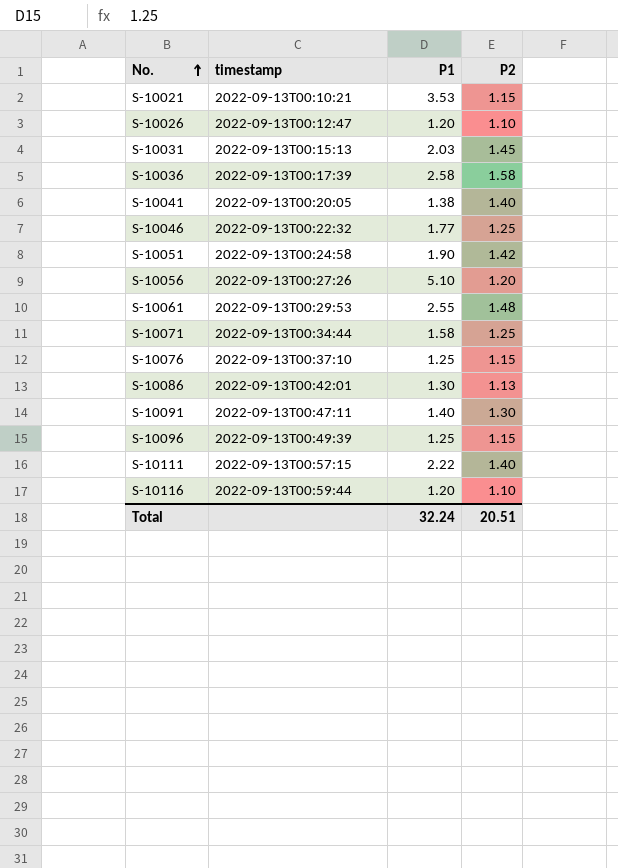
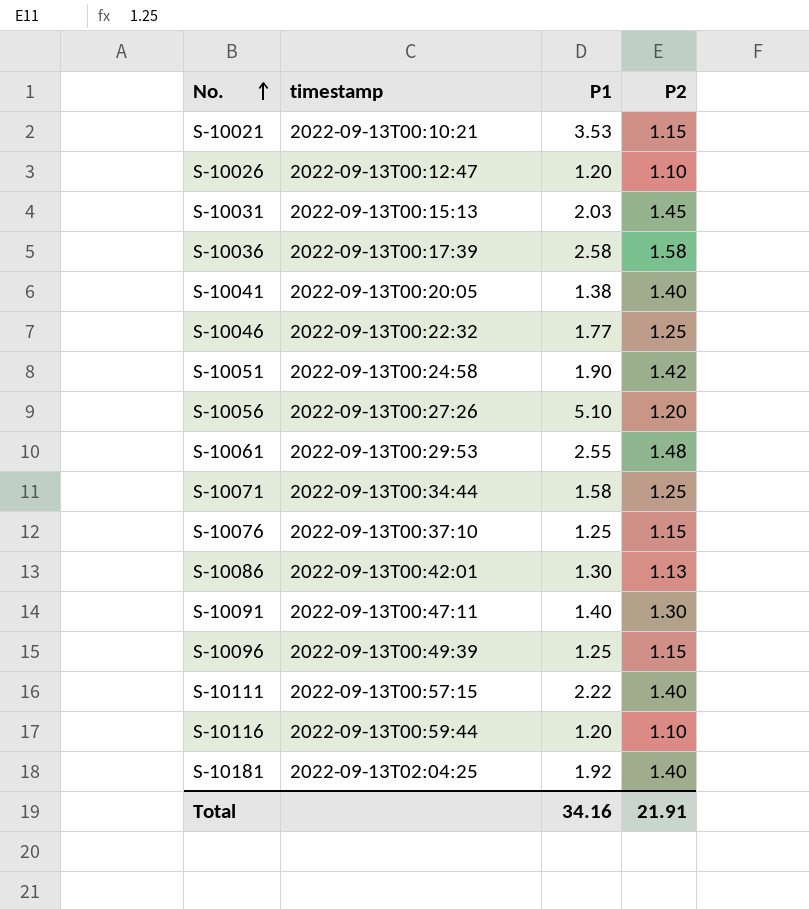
row S-10181: none -> 2022-09-13T02:04:25 | 1.92 | 1.40
Total | P1: 32.24 -> 34.16
Total | P2: 20.51 -> 21.91

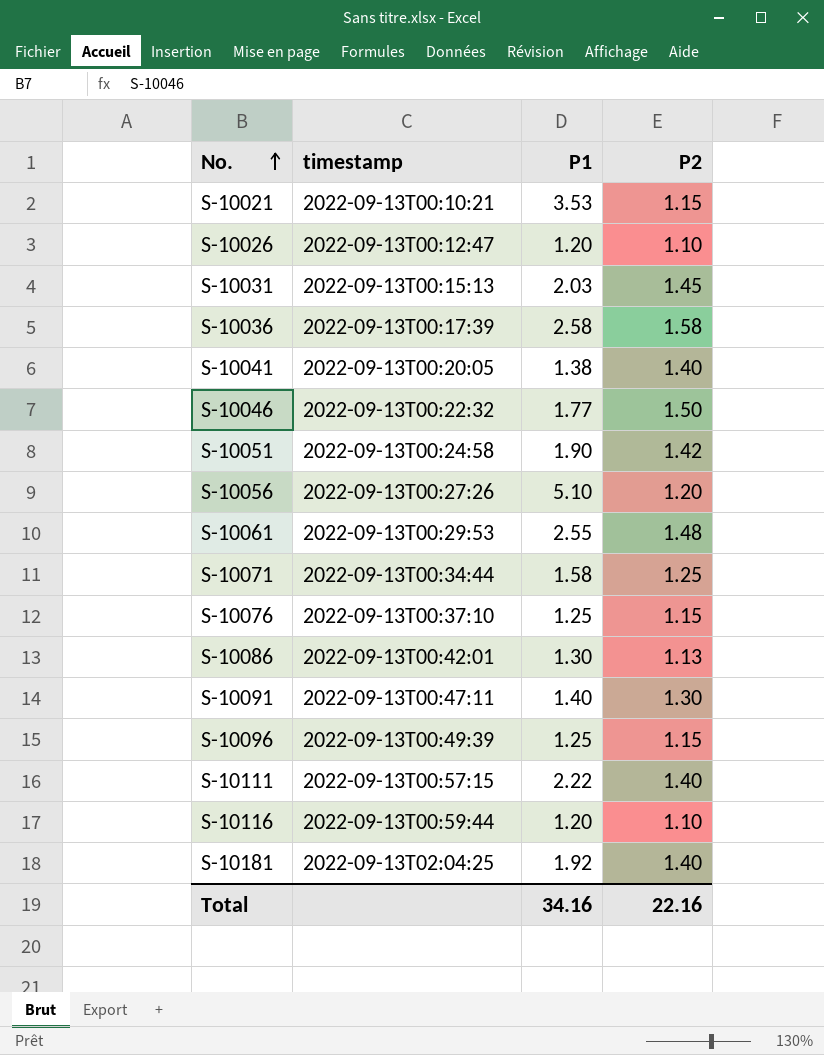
S-10046 | P2: 1.25 -> 1.50
Total | P2: 21.91 -> 22.16

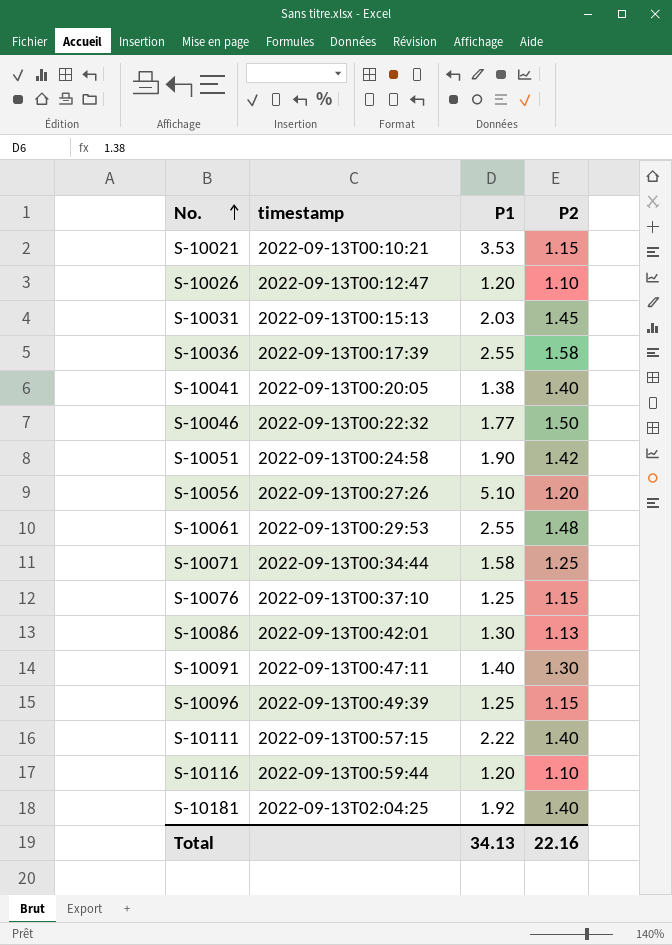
S-10036 | P1: 2.58 -> 2.55
Total | P1: 34.16 -> 34.13

